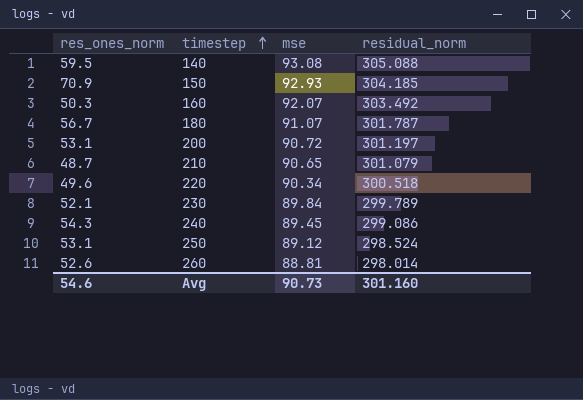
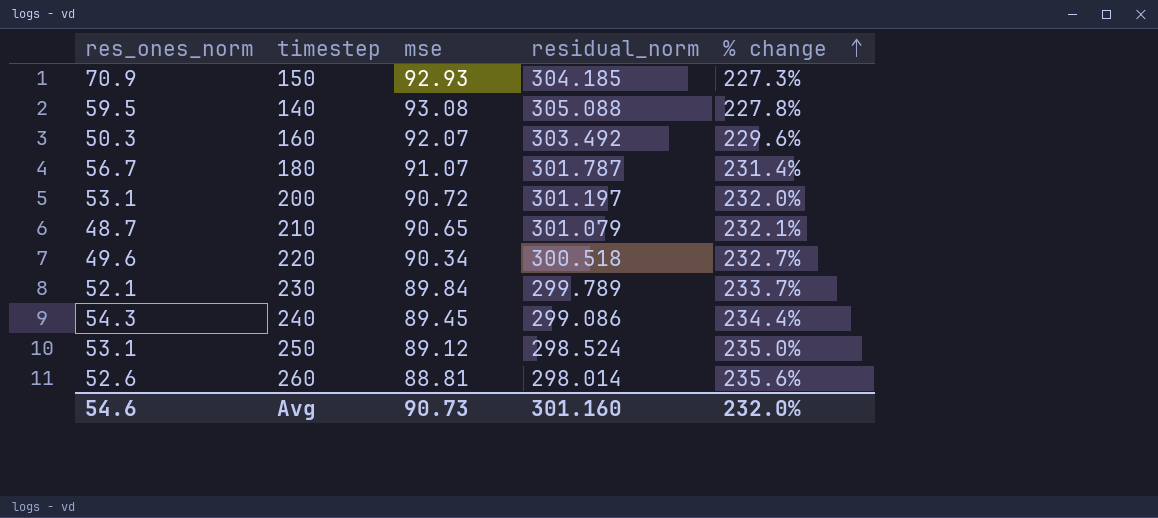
row order: timestep ascending -> % change ascending
column % change | formula: none -> ([residual_norm] - [mse]) / [mse]

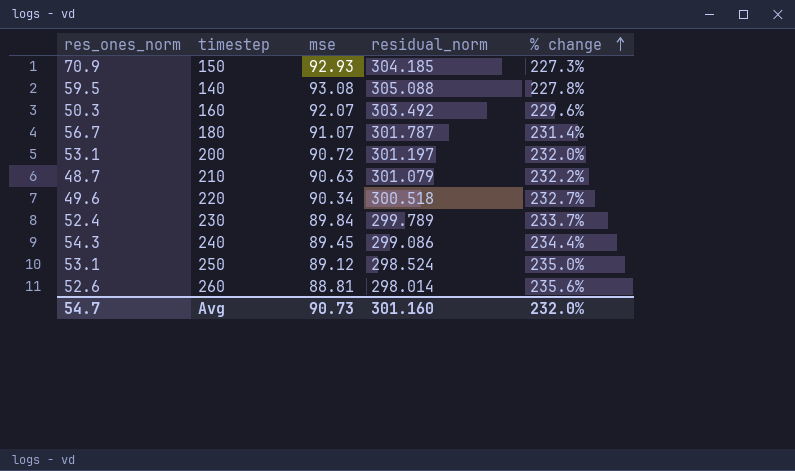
210 | mse: 90.65 -> 90.63
210 | % change: 232.1% -> 232.2%
230 | res_ones_norm: 52.1 -> 52.4
Avg | res_ones_norm: 54.6 -> 54.7

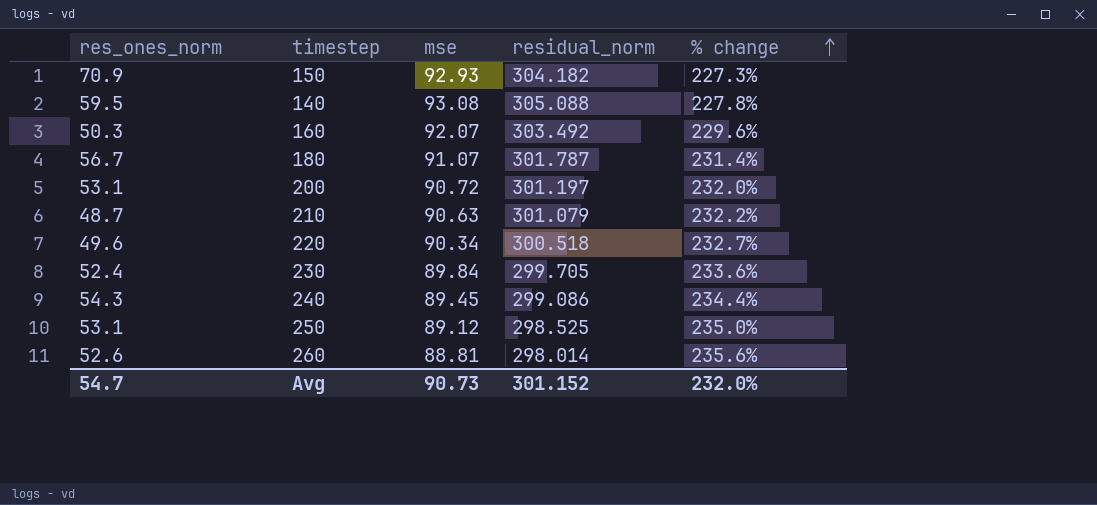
150 | residual_norm: 304.185 -> 304.182
230 | residual_norm: 299.789 -> 299.705
230 | % change: 233.7% -> 233.6%
250 | residual_norm: 298.524 -> 298.525
Avg | residual_norm: 301.160 -> 301.152

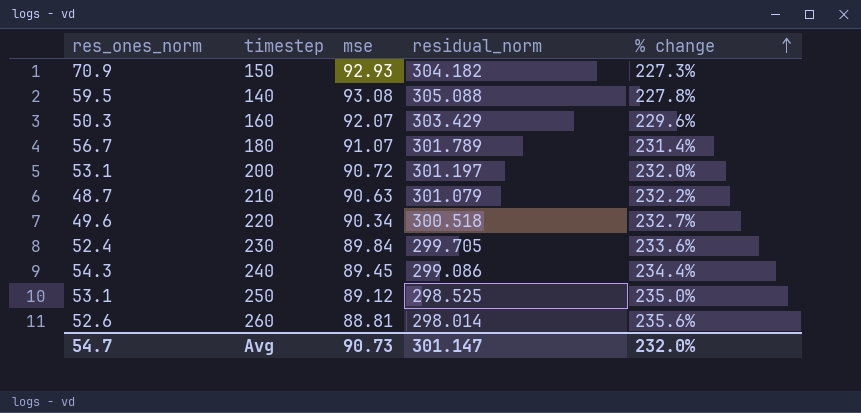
160 | residual_norm: 303.492 -> 303.429
180 | residual_norm: 301.787 -> 301.789
Avg | residual_norm: 301.152 -> 301.147

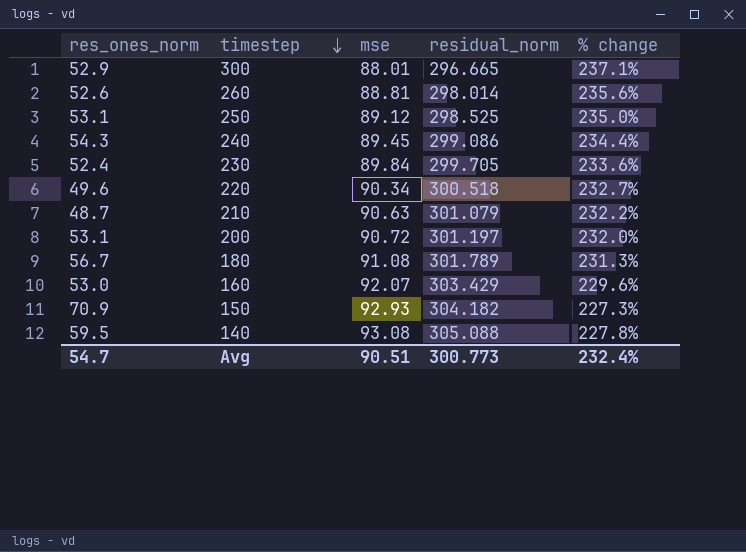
row order: % change ascending -> timestep descending
row 300: none -> 52.9 | 88.01 | 296.665 | 237.1%
180 | mse: 91.07 -> 91.08
180 | % change: 231.4% -> 231.3%
160 | res_ones_norm: 50.3 -> 53.0
Avg | mse: 90.73 -> 90.51
Avg | residual_norm: 301.147 -> 300.773
Avg | % change: 232.0% -> 232.4%

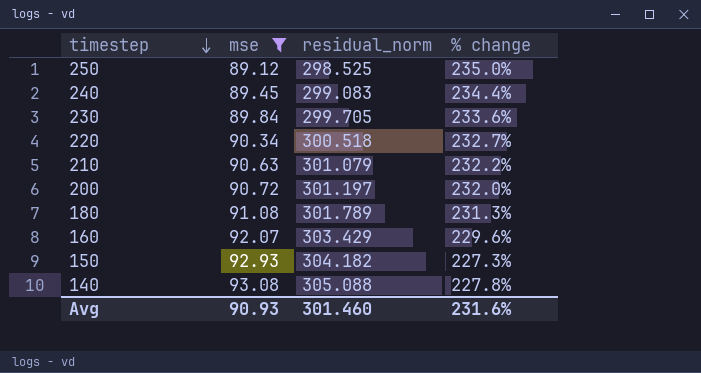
filter: none -> mse >= 89.12
column res_ones_norm | position: 1 -> none
240 | residual_norm: 299.086 -> 299.083
Avg | mse: 90.51 -> 90.93
Avg | residual_norm: 300.773 -> 301.460
Avg | % change: 232.4% -> 231.6%

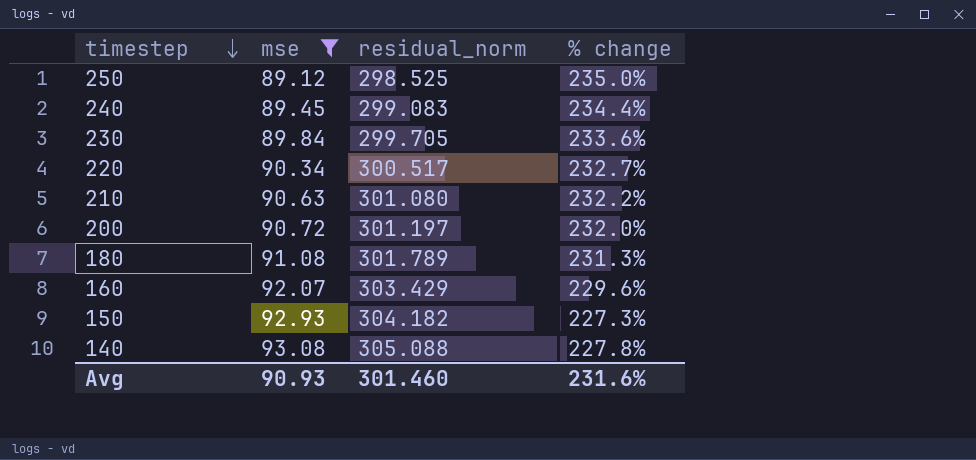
220 | residual_norm: 300.518 -> 300.517
210 | residual_norm: 301.079 -> 301.080

